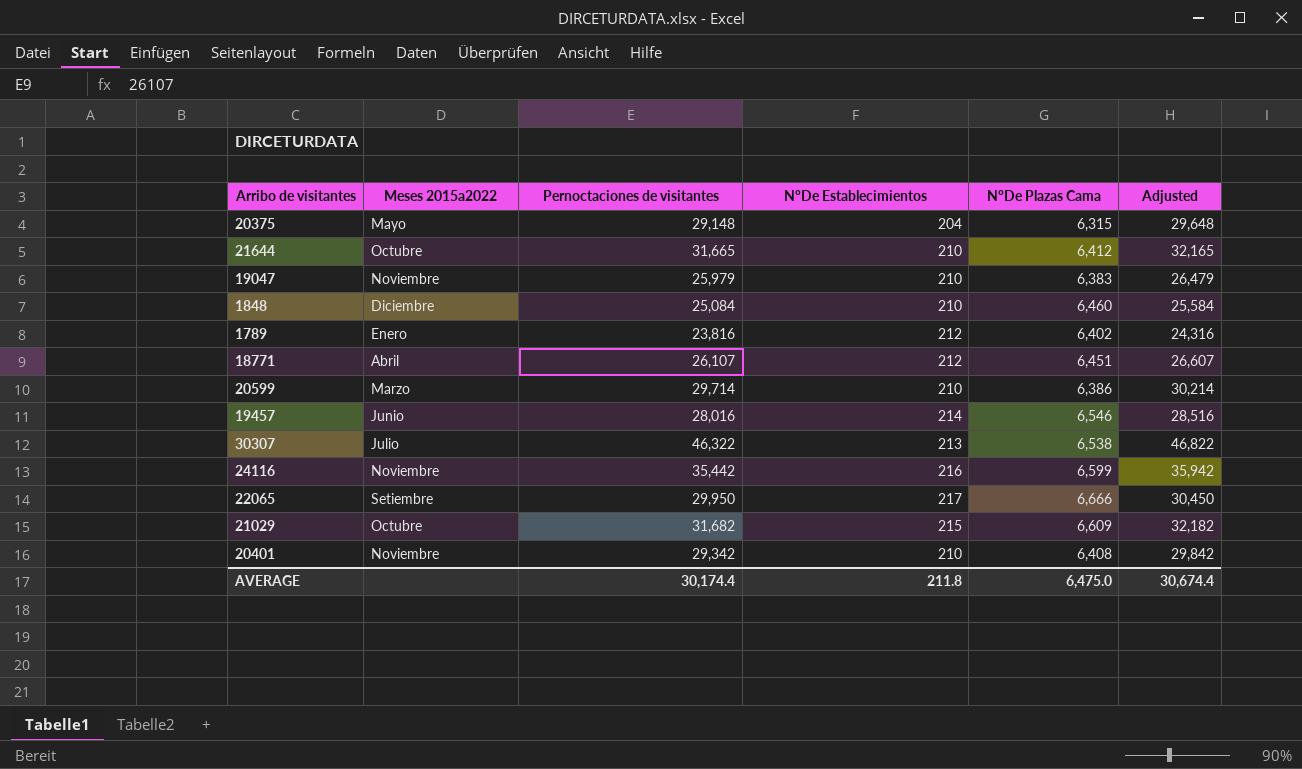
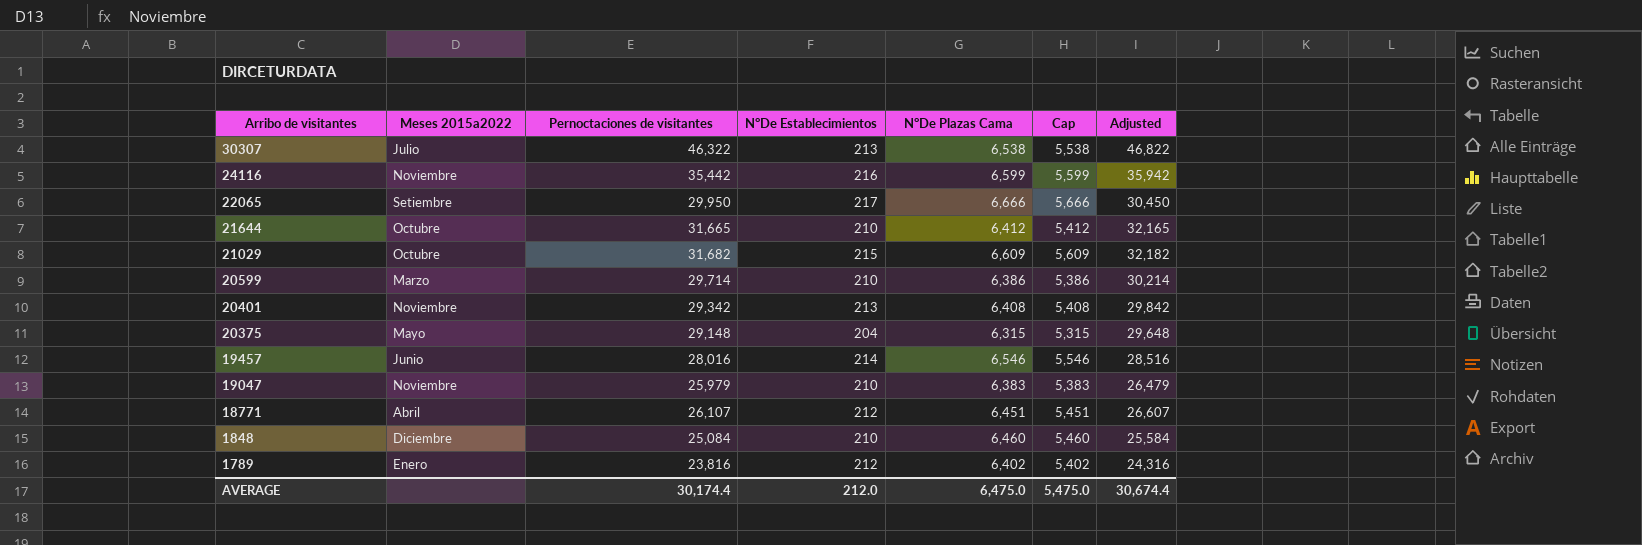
row order: none -> Arribo de visitantes descending
column Cap | formula: none -> [N°De Plazas Cama] - 1000
20401 | N°De Establecimientos: 210 -> 213
AVERAGE | N°De Establecimientos: 211.8 -> 212.0

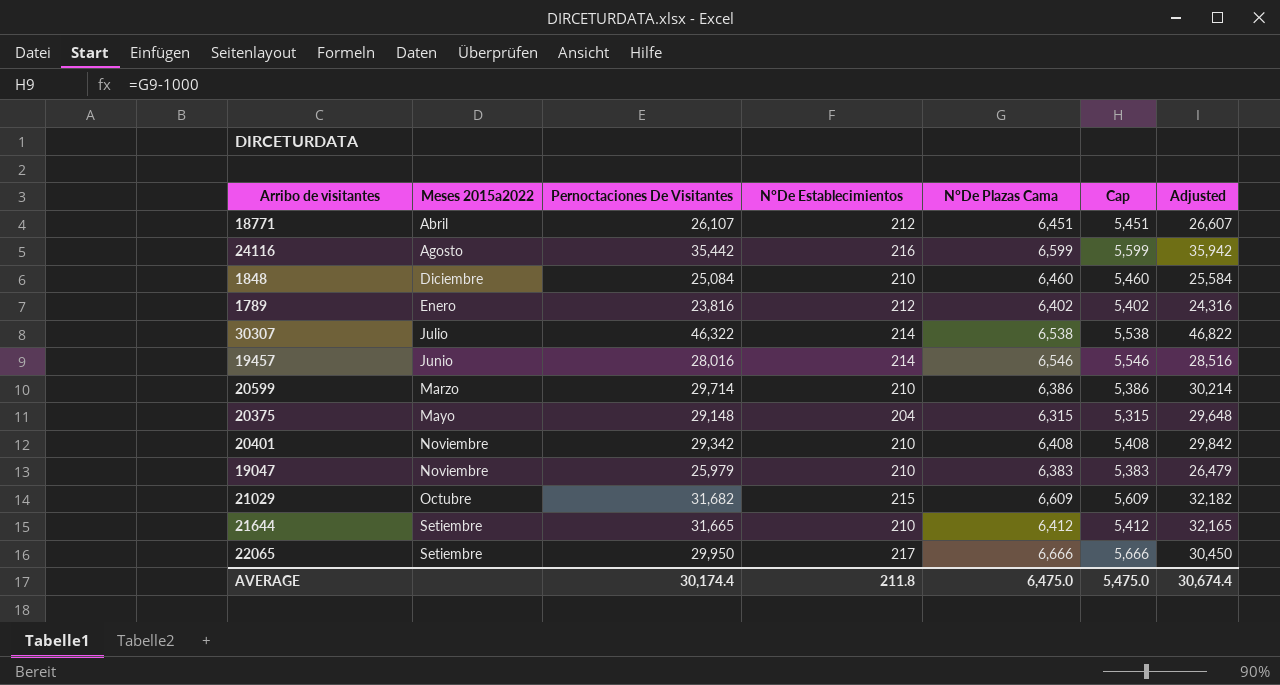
row order: Arribo de visitantes descending -> Meses 2015a2022 ascending
column name: Pernoctaciones de visitantes -> Pernoctaciones De Visitantes
24116 | Meses 2015a2022: Noviembre -> Agosto
30307 | N°De Establecimientos: 213 -> 214
20401 | N°De Establecimientos: 213 -> 210
21644 | Meses 2015a2022: Octubre -> Setiembre
AVERAGE | N°De Establecimientos: 212.0 -> 211.8

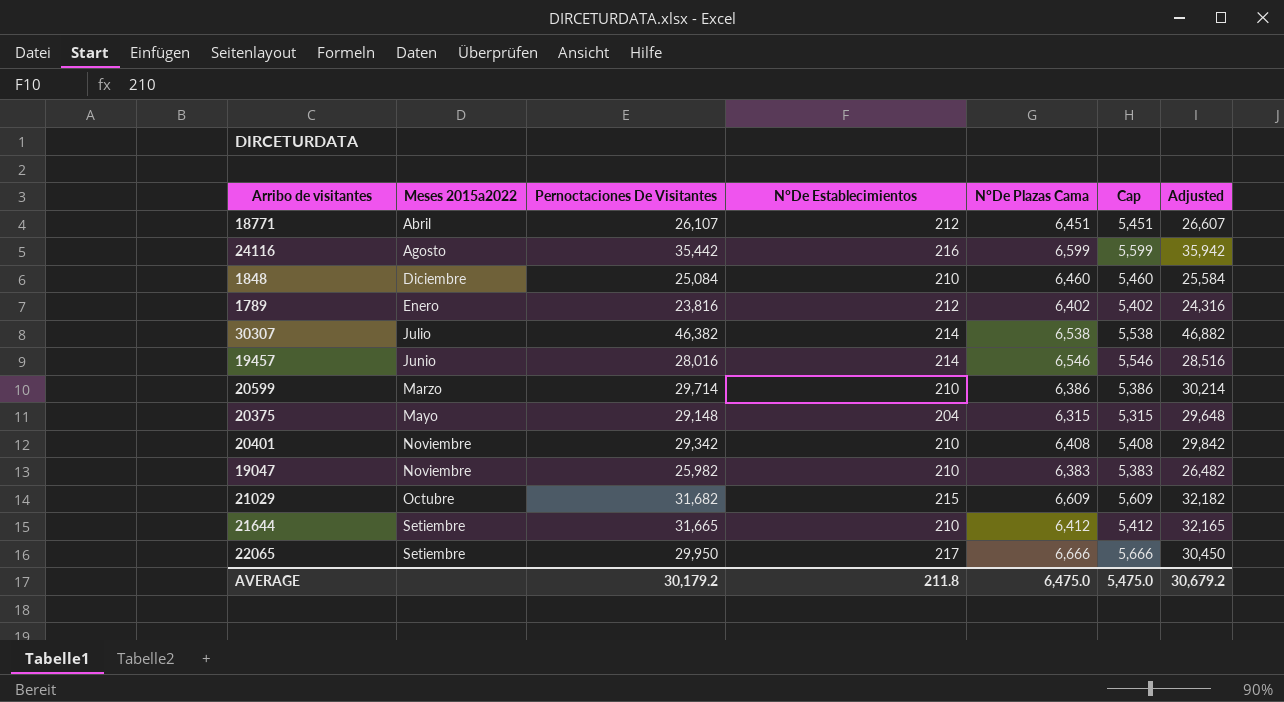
30307 | Pernoctaciones De Visitantes: 46,322 -> 46,382
30307 | Adjusted: 46,822 -> 46,882
19047 | Pernoctaciones De Visitantes: 25,979 -> 25,982
19047 | Adjusted: 26,479 -> 26,482
AVERAGE | Pernoctaciones De Visitantes: 30,174.4 -> 30,179.2
AVERAGE | Adjusted: 30,674.4 -> 30,679.2

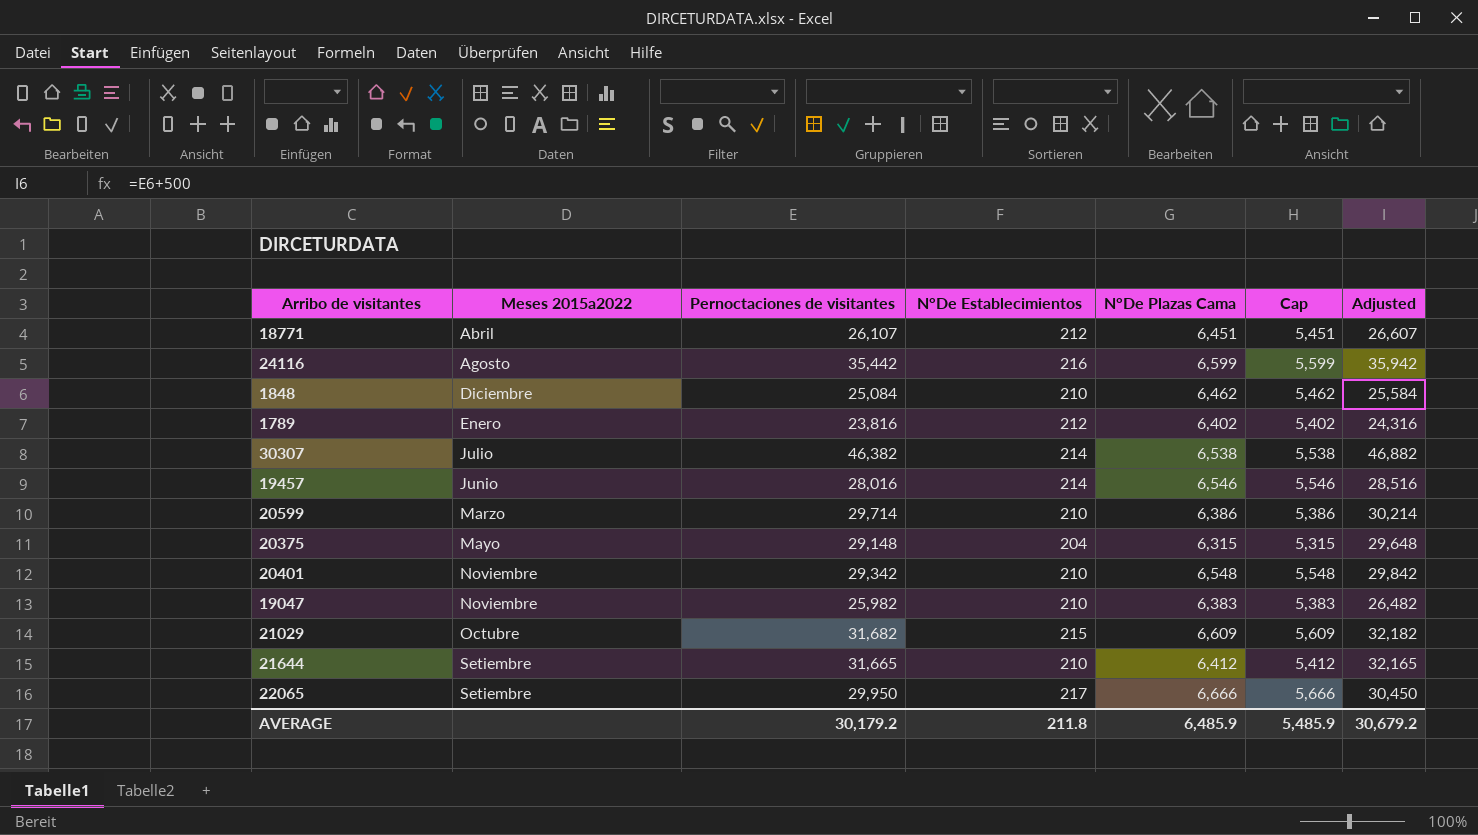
column name: Pernoctaciones De Visitantes -> Pernoctaciones de visitantes
1848 | N°De Plazas Cama: 6,460 -> 6,462
1848 | Cap: 5,460 -> 5,462
20401 | N°De Plazas Cama: 6,408 -> 6,548
20401 | Cap: 5,408 -> 5,548
AVERAGE | N°De Plazas Cama: 6,475.0 -> 6,485.9
AVERAGE | Cap: 5,475.0 -> 5,485.9

